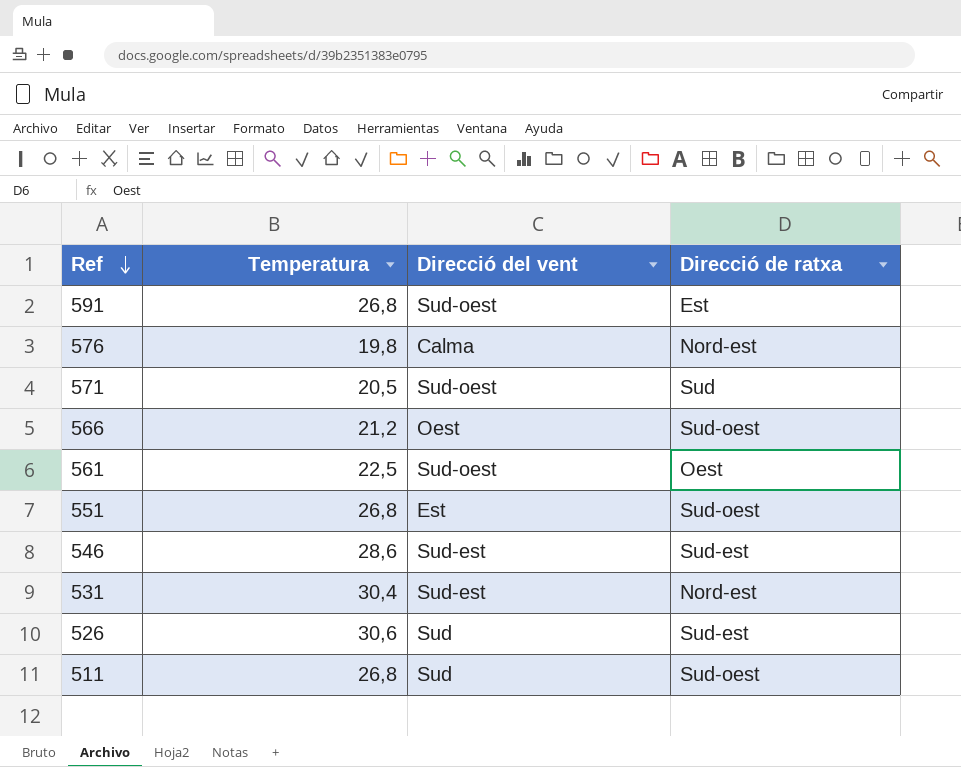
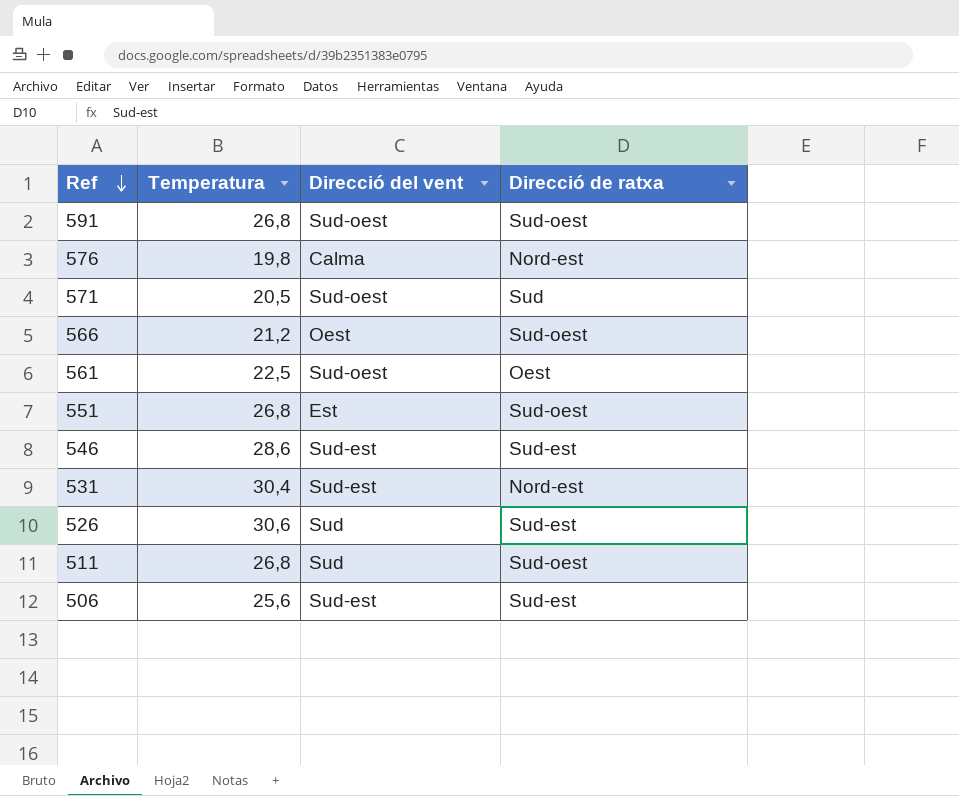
591 | Direcció de ratxa: Est -> Sud-oest
row 506: none -> 25,6 | Sud-est | Sud-est

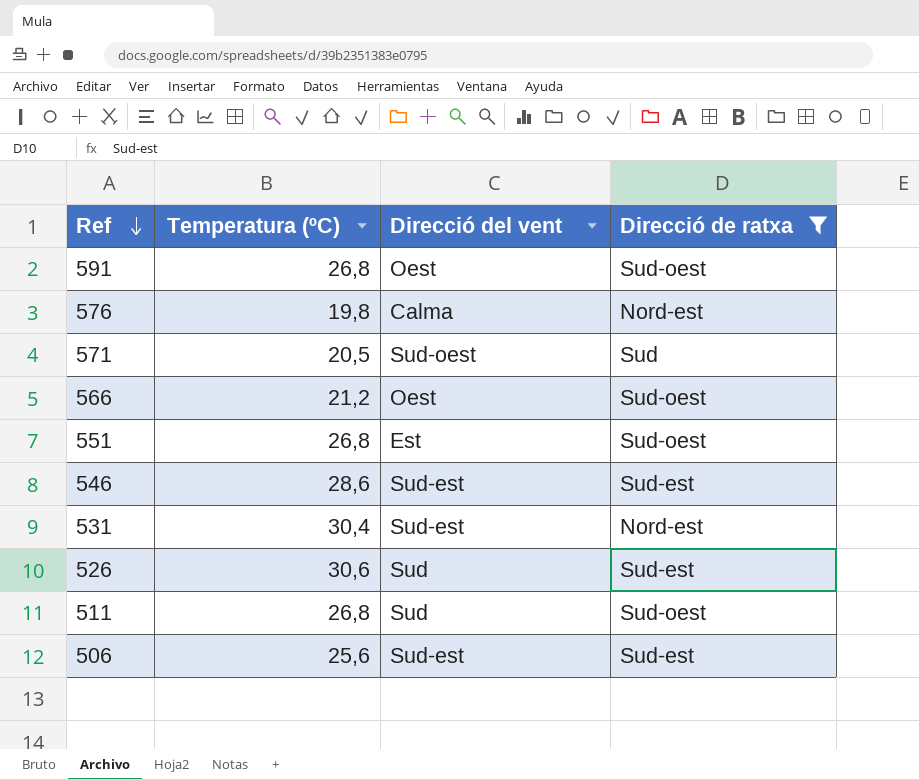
filter: none -> Direcció de ratxa != Oest
column name: Temperatura -> Temperatura (ºC)
591 | Direcció del vent: Sud-oest -> Oest

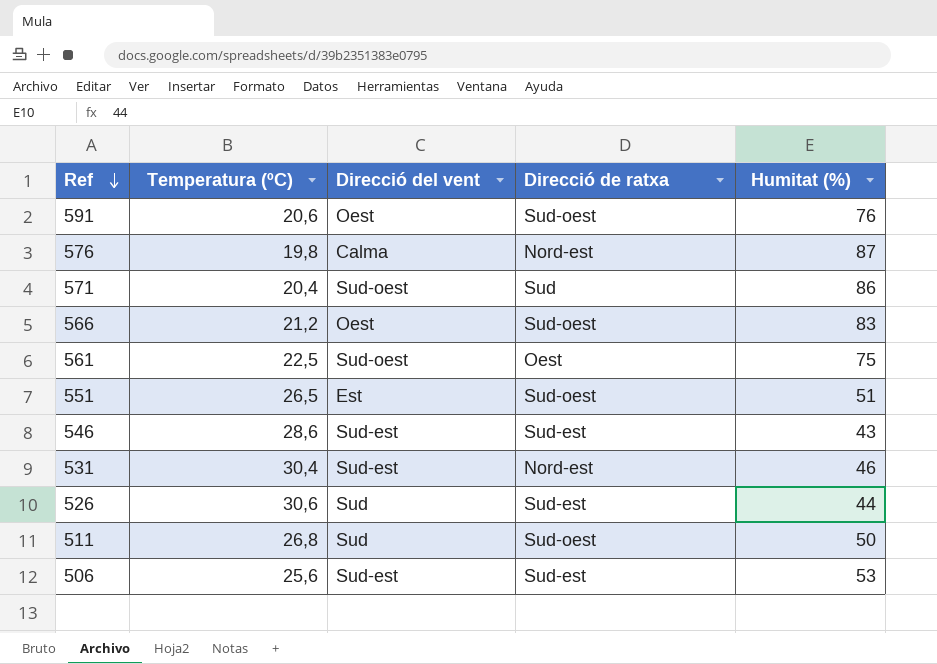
filter: Direcció de ratxa != Oest -> none
column Humitat (%) | position: none -> 5
591 | Temperatura (ºC): 26,8 -> 20,6
571 | Temperatura (ºC): 20,5 -> 20,4
551 | Temperatura (ºC): 26,8 -> 26,5

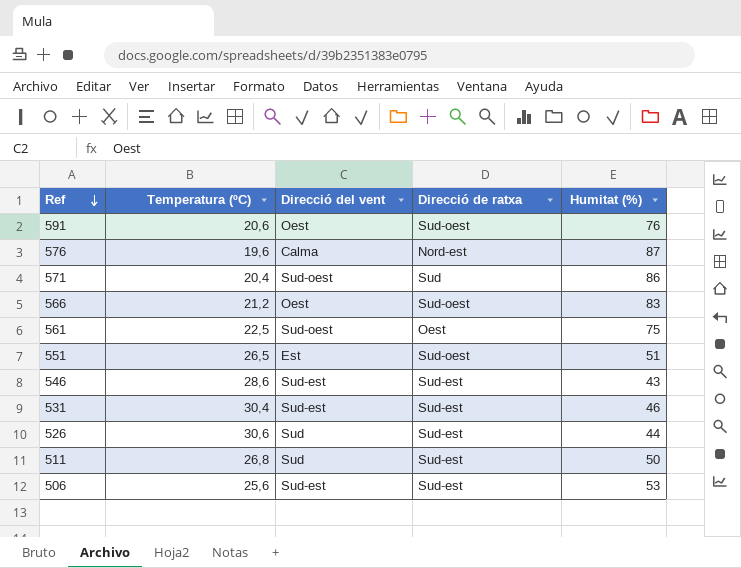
576 | Temperatura (ºC): 19,8 -> 19,6
531 | Direcció de ratxa: Nord-est -> Sud-est
511 | Direcció de ratxa: Sud-oest -> Sud-est

